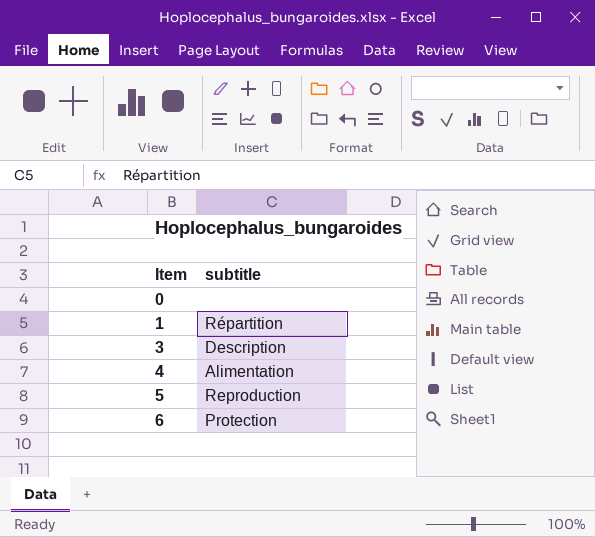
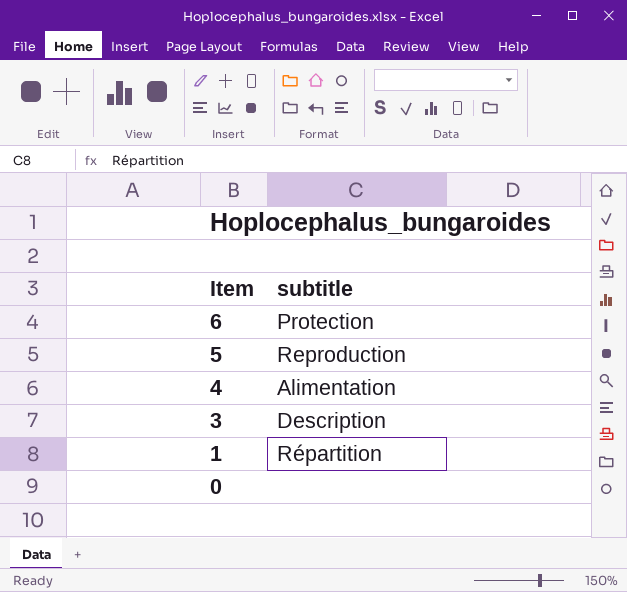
row order: Item ascending -> Item descending

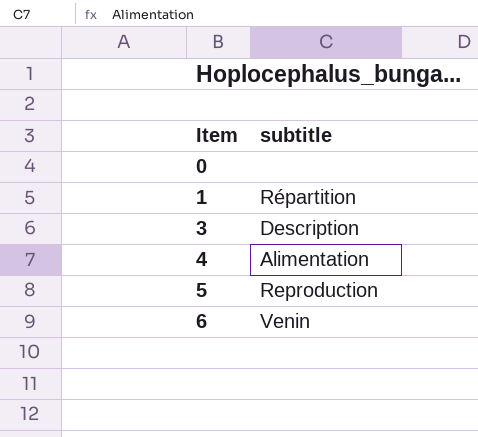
row order: Item descending -> Item ascending
6 | subtitle: Protection -> Venin

